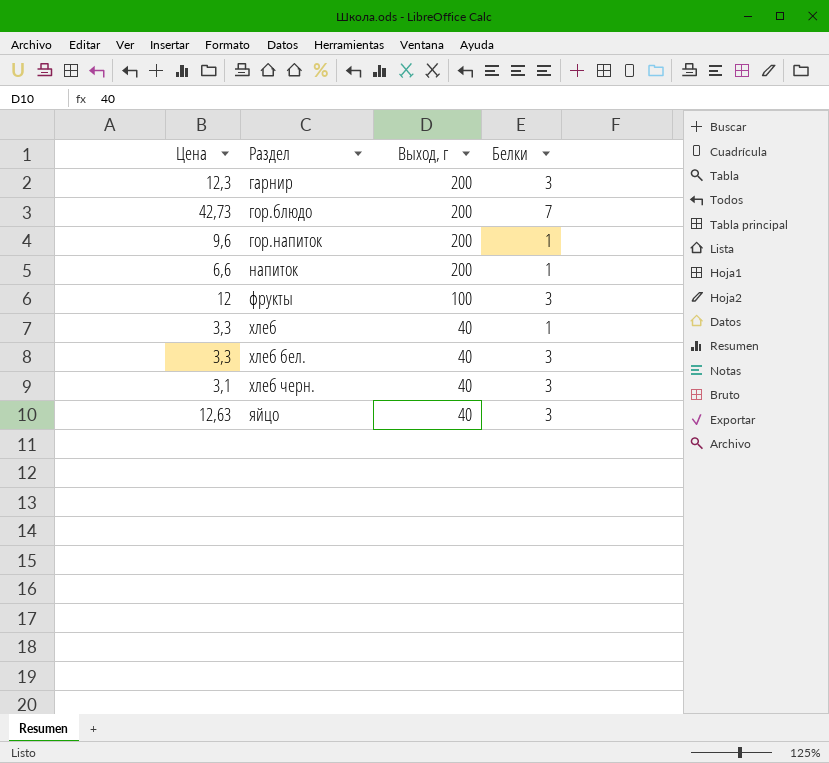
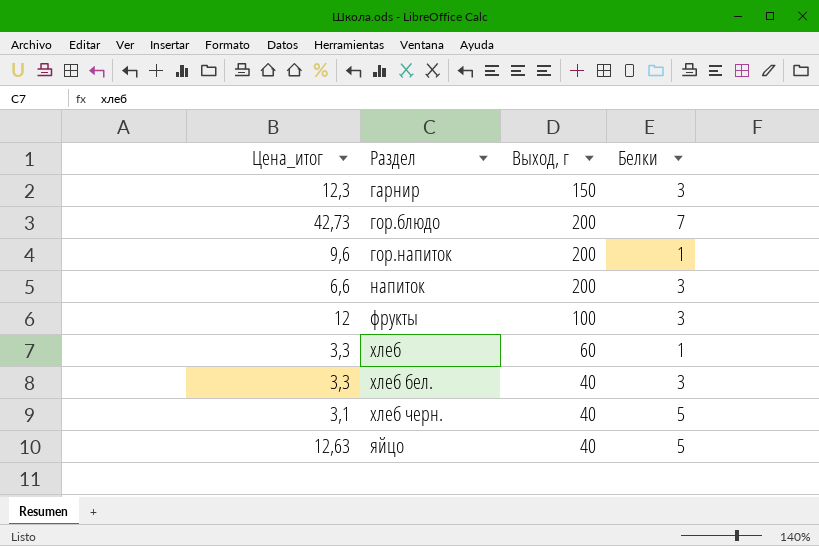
column name: Цена -> Цена_итог
гарнир | Выход, г: 200 -> 150
напиток | Белки: 1 -> 3
хлеб | Выход, г: 40 -> 60
хлеб черн. | Белки: 3 -> 5
яйцо | Белки: 3 -> 5

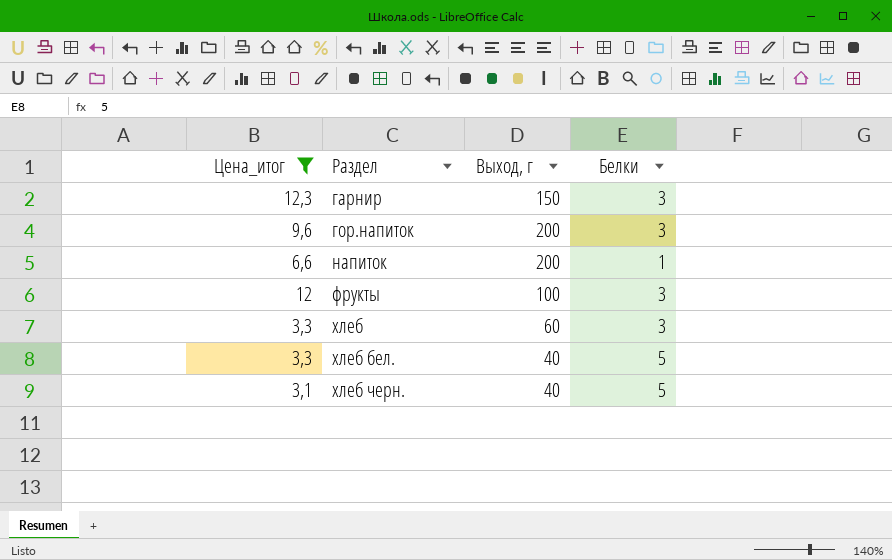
filter: none -> Цена_итог <= 12,3
гор.напиток | Белки: 1 -> 3
напиток | Белки: 3 -> 1
хлеб | Белки: 1 -> 3
хлеб бел. | Белки: 3 -> 5

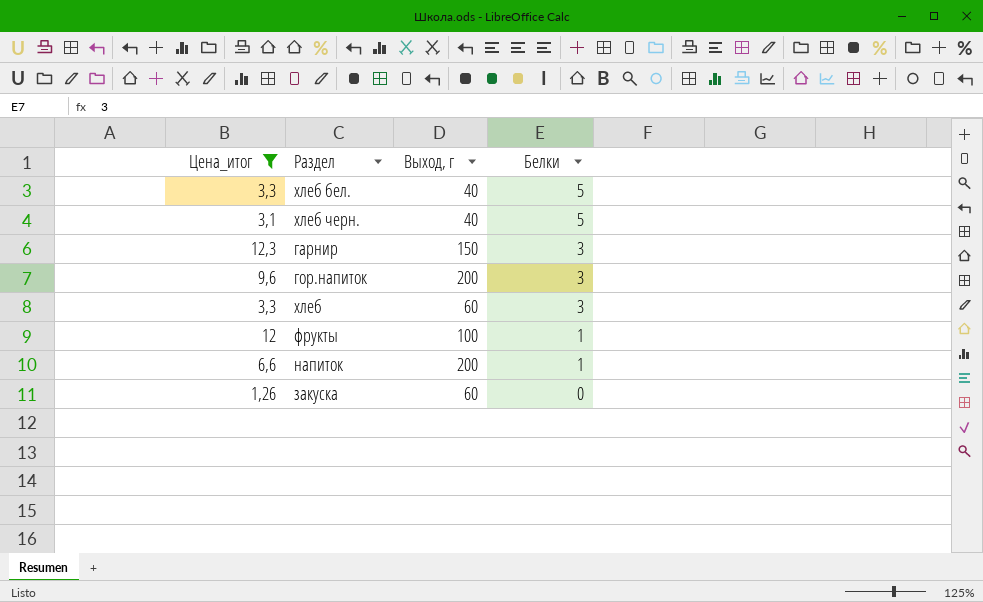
row order: Раздел ascending -> Белки descending
фрукты | Белки: 3 -> 1
row закуска: none -> 1,26 | 60 | 0

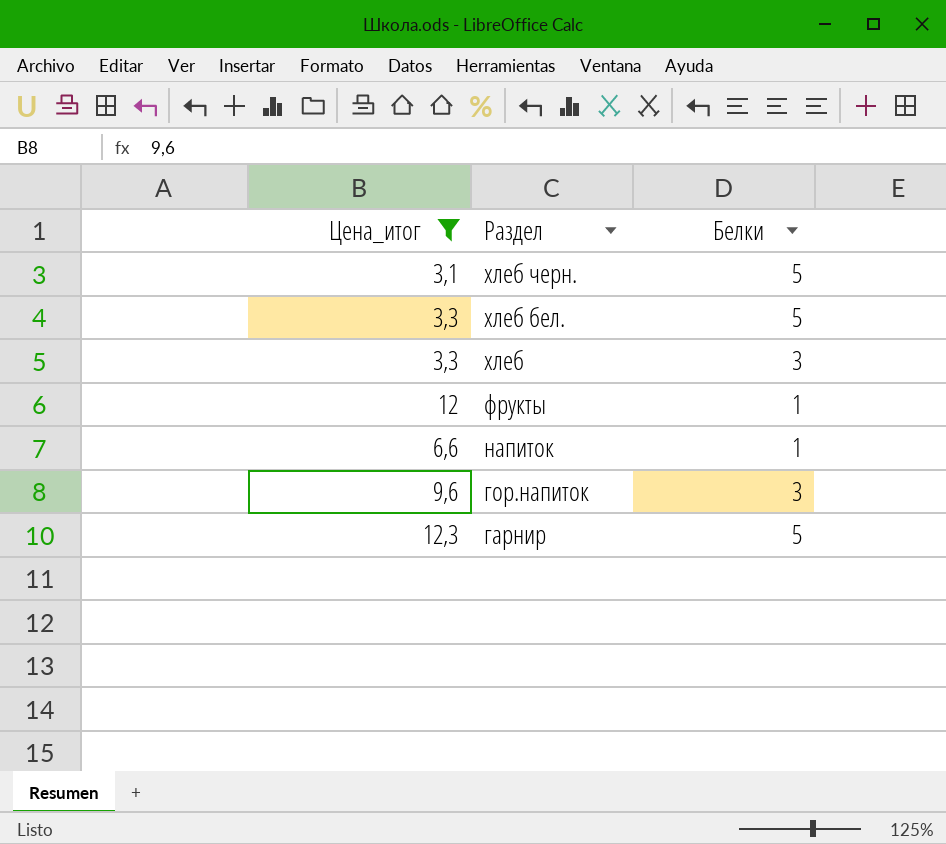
row order: Белки descending -> Раздел descending
column Выход, г | position: 3 -> none
row закуска: 1,26 | 60 | 0 -> none
гарнир | Белки: 3 -> 5

